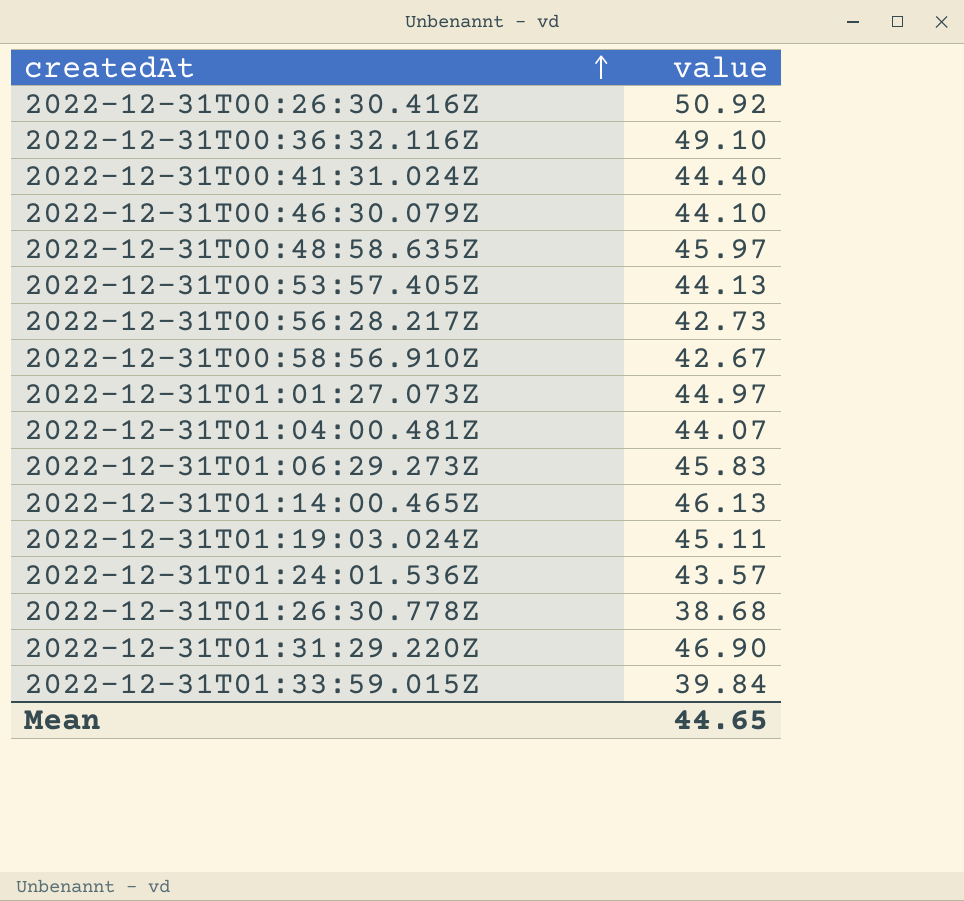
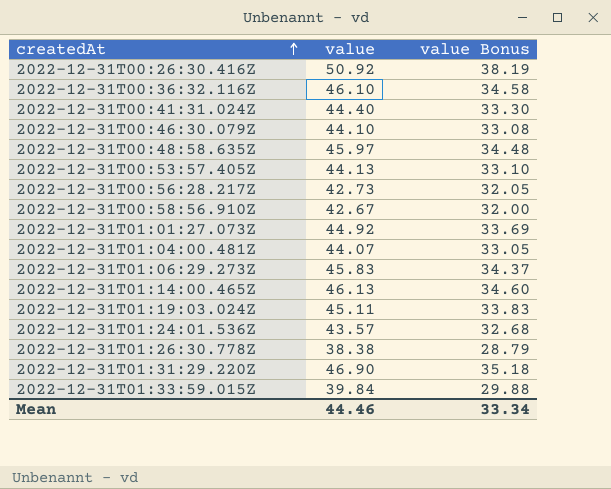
column value Bonus | formula: none -> [value] * 0.75
2022-12-31T00:36:32.116Z | value: 49.10 -> 46.10
2022-12-31T01:01:27.073Z | value: 44.97 -> 44.92
2022-12-31T01:26:30.778Z | value: 38.68 -> 38.38
Mean | value: 44.65 -> 44.46

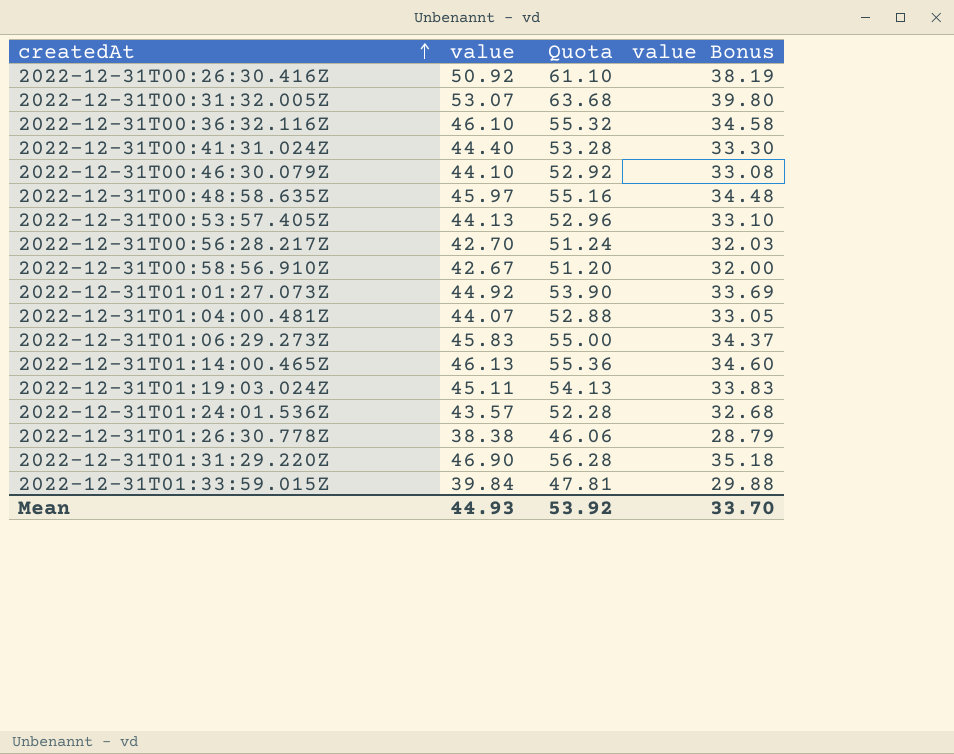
column Quota | formula: none -> [value] * 1.2
row 2022-12-31T00:31:32.005Z: none -> 53.07 | 63.68 | 39.80
2022-12-31T00:56:28.217Z | value: 42.73 -> 42.70
2022-12-31T00:56:28.217Z | value Bonus: 32.05 -> 32.03
Mean | value: 44.46 -> 44.93
Mean | value Bonus: 33.34 -> 33.70

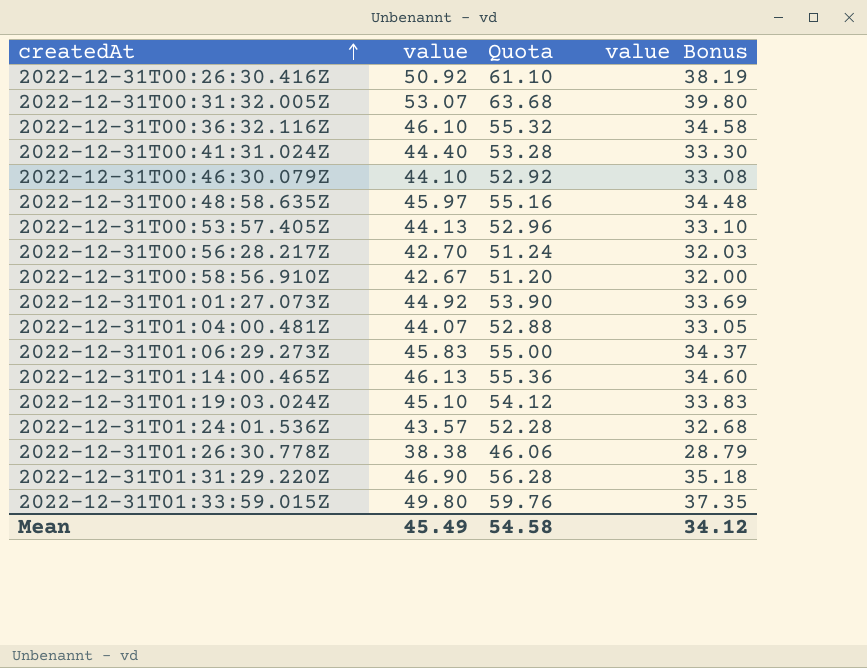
2022-12-31T01:19:03.024Z | value: 45.11 -> 45.10
2022-12-31T01:19:03.024Z | Quota: 54.13 -> 54.12
2022-12-31T01:33:59.015Z | value: 39.84 -> 49.80
2022-12-31T01:33:59.015Z | Quota: 47.81 -> 59.76
2022-12-31T01:33:59.015Z | value Bonus: 29.88 -> 37.35
Mean | value: 44.93 -> 45.49
Mean | Quota: 53.92 -> 54.58
Mean | value Bonus: 33.70 -> 34.12

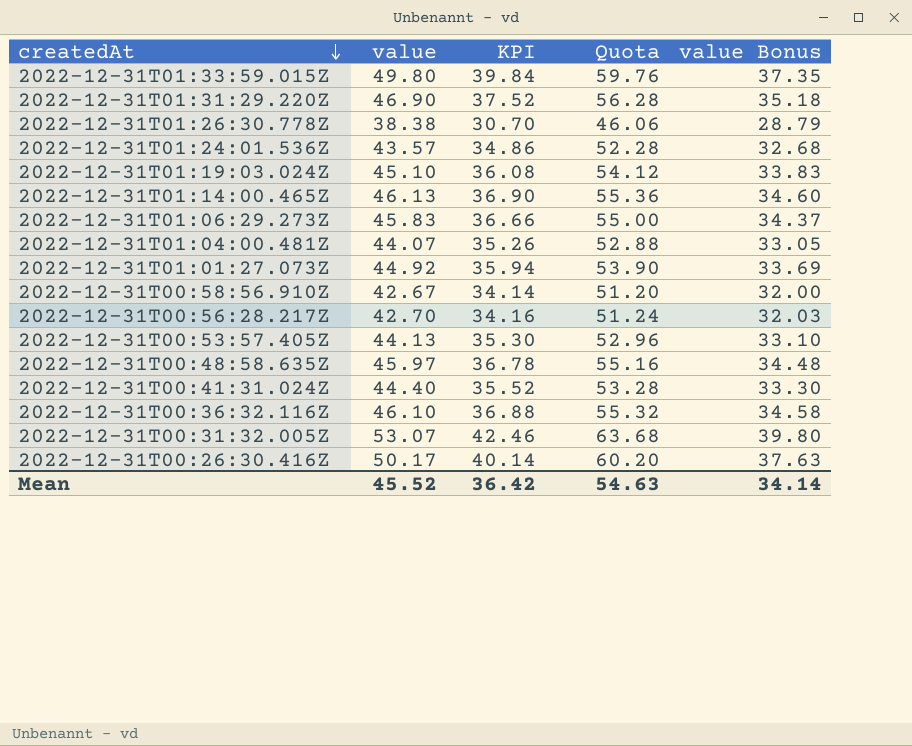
row order: createdAt ascending -> createdAt descending
column KPI | formula: none -> [value] * 0.8
row 2022-12-31T00:46:30.079Z: 44.10 | 52.92 | 33.08 -> none
2022-12-31T00:26:30.416Z | value: 50.92 -> 50.17
2022-12-31T00:26:30.416Z | Quota: 61.10 -> 60.20
2022-12-31T00:26:30.416Z | value Bonus: 38.19 -> 37.63
Mean | value: 45.49 -> 45.52
Mean | Quota: 54.58 -> 54.63
Mean | value Bonus: 34.12 -> 34.14

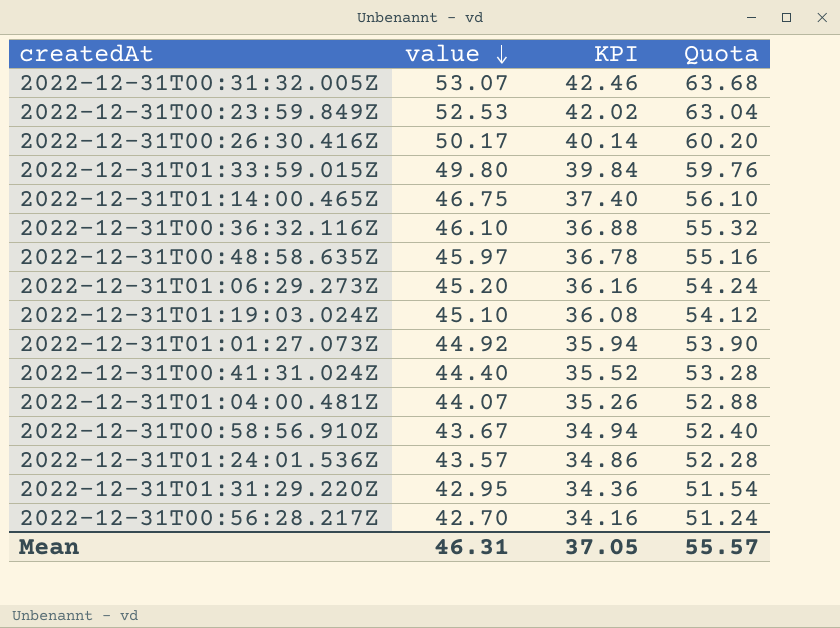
row order: createdAt descending -> value descending
column value Bonus | formula: [value] * 0.75 -> none
row 2022-12-31T01:26:30.778Z: 38.38 | 30.70 | 46.06 | 28.79 -> none
row 2022-12-31T00:53:57.405Z: 44.13 | 35.30 | 52.96 | 33.10 -> none
row 2022-12-31T00:23:59.849Z: none -> 52.53 | 42.02 | 63.04
2022-12-31T01:14:00.465Z | value: 46.13 -> 46.75
2022-12-31T01:14:00.465Z | KPI: 36.90 -> 37.40
2022-12-31T01:14:00.465Z | Quota: 55.36 -> 56.10
2022-12-31T01:06:29.273Z | value: 45.83 -> 45.20
2022-12-31T01:06:29.273Z | KPI: 36.66 -> 36.16
2022-12-31T01:06:29.273Z | Quota: 55.00 -> 54.24
2022-12-31T00:58:56.910Z | value: 42.67 -> 43.67
2022-12-31T00:58:56.910Z | KPI: 34.14 -> 34.94
2022-12-31T00:58:56.910Z | Quota: 51.20 -> 52.40
2022-12-31T01:31:29.220Z | value: 46.90 -> 42.95
2022-12-31T01:31:29.220Z | KPI: 37.52 -> 34.36
2022-12-31T01:31:29.220Z | Quota: 56.28 -> 51.54
Mean | value: 45.52 -> 46.31
Mean | KPI: 36.42 -> 37.05
Mean | Quota: 54.63 -> 55.57

